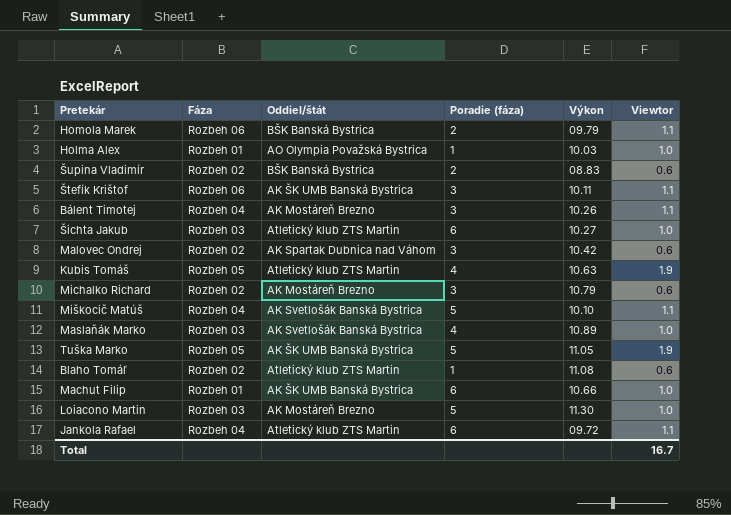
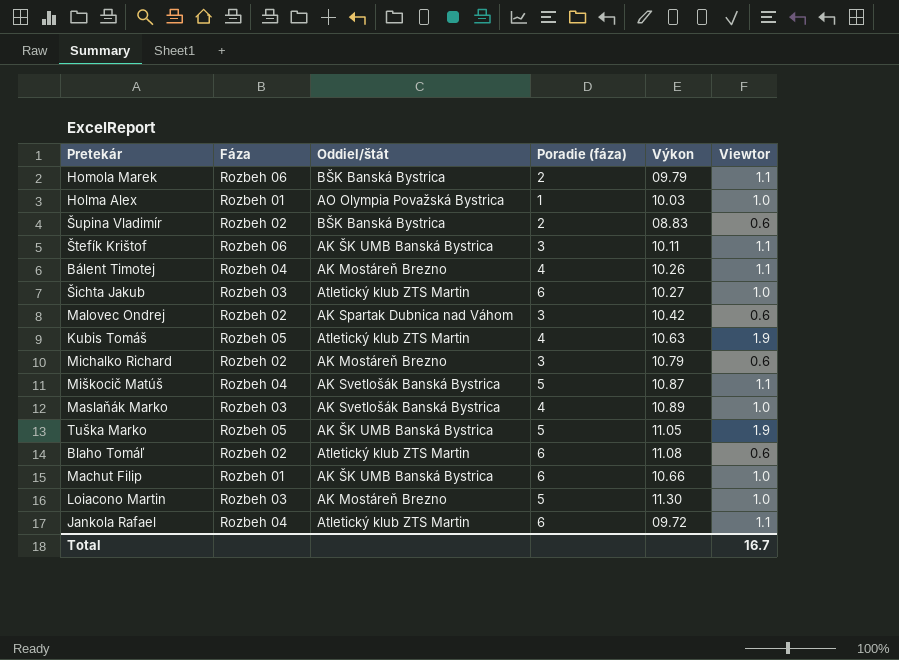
Bálent Timotej | Poradie (fáza): 3 -> 4
Miškocič Matúš | Výkon: 10.10 -> 10.87
Blaho Tomáľ | Poradie (fáza): 1 -> 6

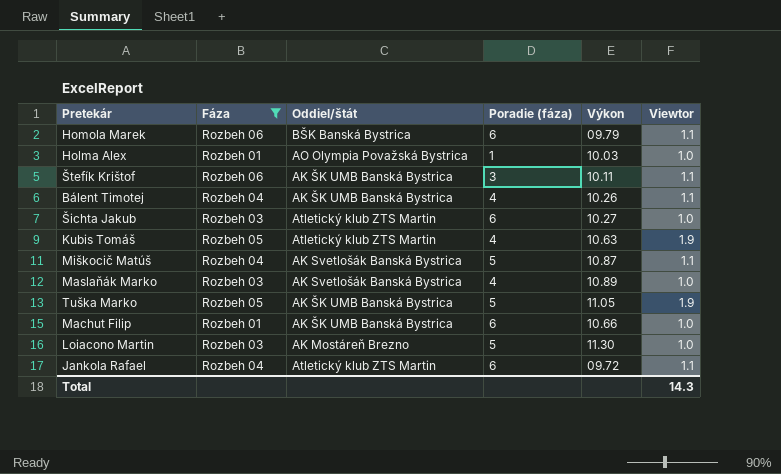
filter: none -> Fáza != Rozbeh 02
Homola Marek | Poradie (fáza): 2 -> 6
Bálent Timotej | Oddiel/štát: AK Mostáreň Brezno -> AK ŠK UMB Banská Bystrica
Total | Viewtor: 16.7 -> 14.3

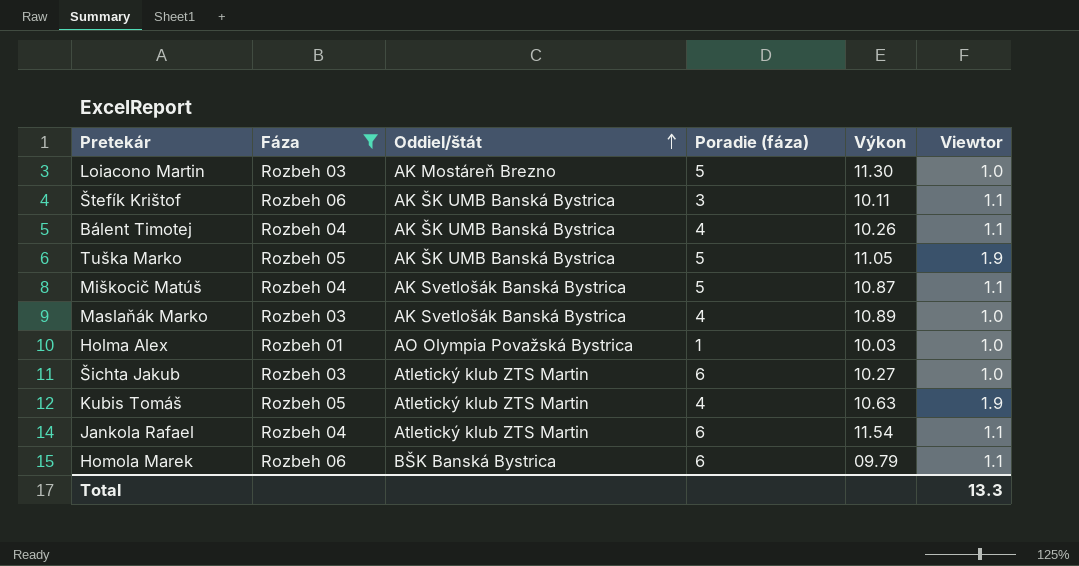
row order: none -> Oddiel/štát ascending
row Machut Filip: Rozbeh 01 | AK ŠK UMB Banská Bystrica | 6 | 10.66 | 1.0 -> none
Jankola Rafael | Výkon: 09.72 -> 11.54
Total | Viewtor: 14.3 -> 13.3

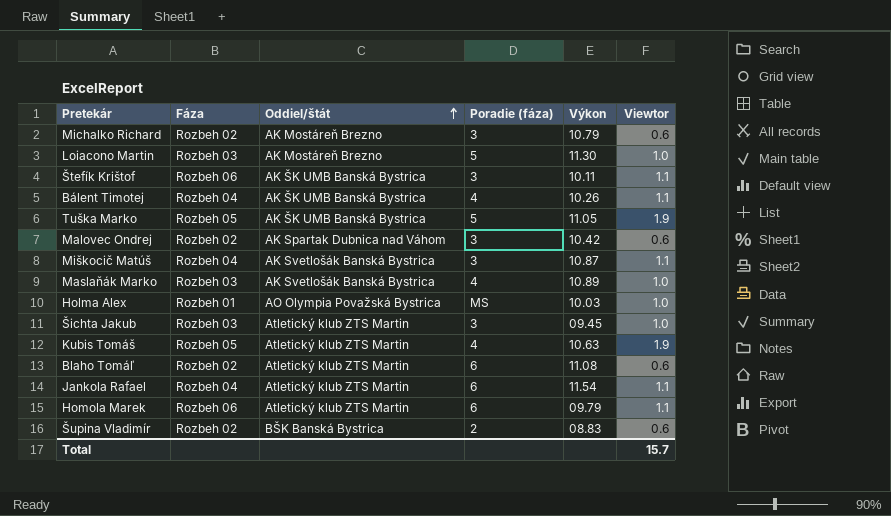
filter: Fáza != Rozbeh 02 -> none
Miškocič Matúš | Poradie (fáza): 5 -> 3
Holma Alex | Poradie (fáza): 1 -> MS
Šichta Jakub | Poradie (fáza): 6 -> 3
Šichta Jakub | Výkon: 10.27 -> 09.45
Homola Marek | Oddiel/štát: BŠK Banská Bystrica -> Atletický klub ZTS Martin
Total | Viewtor: 13.3 -> 15.7

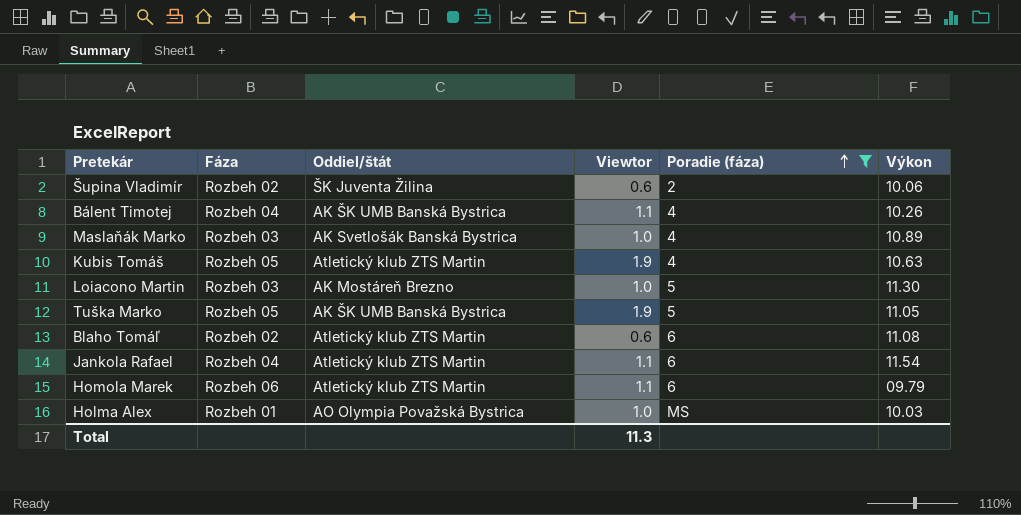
filter: none -> Poradie (fáza) != 3
row order: Oddiel/štát ascending -> Poradie (fáza) ascending
column Viewtor | position: 6 -> 4
Šupina Vladimír | Oddiel/štát: BŠK Banská Bystrica -> ŠK Juventa Žilina
Šupina Vladimír | Výkon: 08.83 -> 10.06
Total | Viewtor: 15.7 -> 11.3

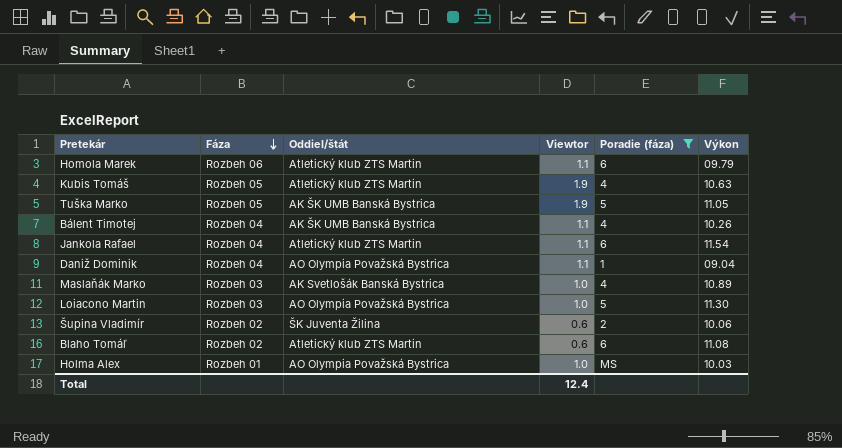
row order: Poradie (fáza) ascending -> Fáza descending
row Daniž Dominik: none -> Rozbeh 04 | AO Olympia Považská Bystrica | 1.1 | 1 | 09.04
Loiacono Martin | Oddiel/štát: AK Mostáreň Brezno -> AO Olympia Považská Bystrica
Total | Viewtor: 11.3 -> 12.4

